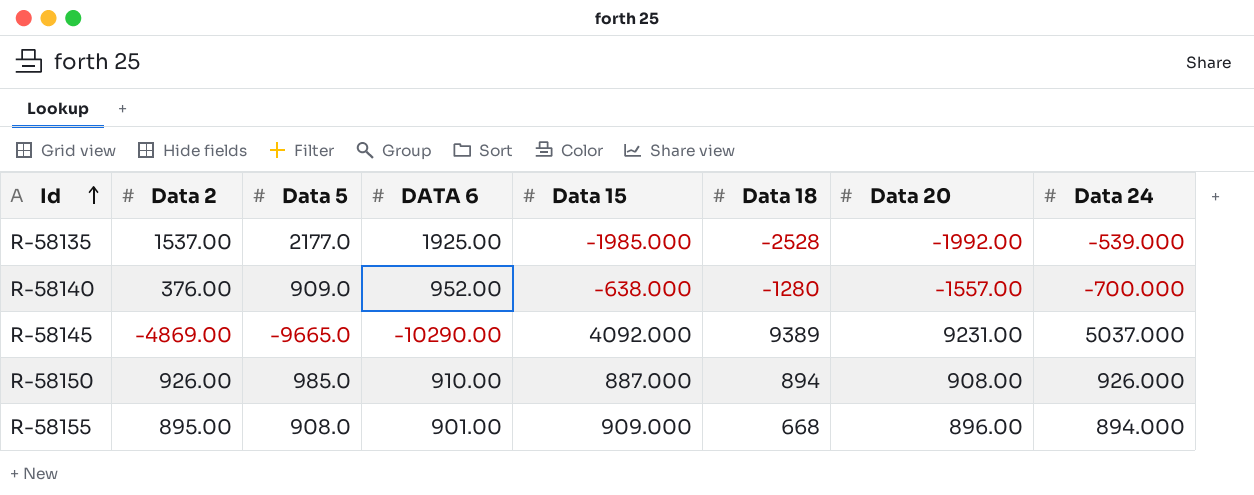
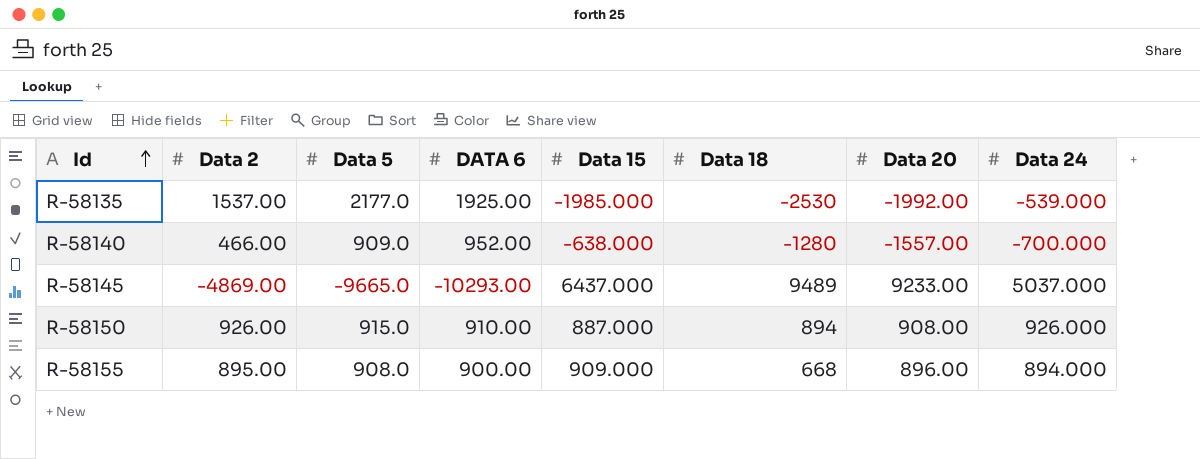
R-58135 | Data 18: -2528 -> -2530
R-58140 | Data 2: 376.00 -> 466.00
R-58145 | DATA 6: -10290.00 -> -10293.00
R-58145 | Data 15: 4092.000 -> 6437.000
R-58145 | Data 18: 9389 -> 9489
R-58145 | Data 20: 9231.00 -> 9233.00
R-58150 | Data 5: 985.0 -> 915.0
R-58155 | DATA 6: 901.00 -> 900.00

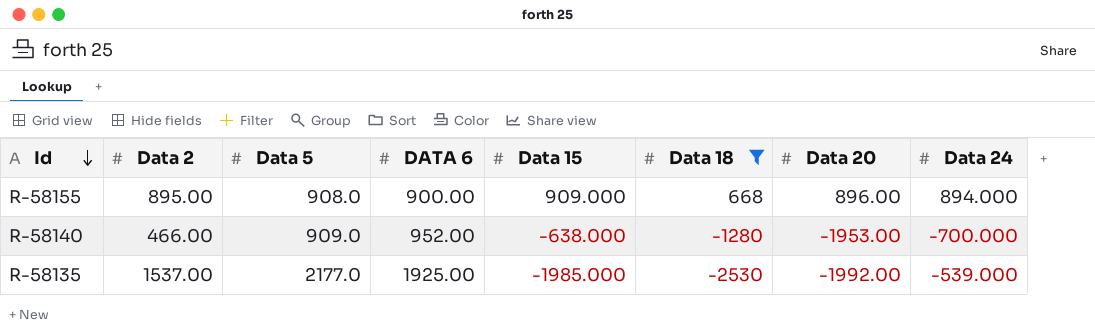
filter: none -> Data 18 <= 668
row order: Id ascending -> Id descending
R-58140 | Data 20: -1557.00 -> -1953.00

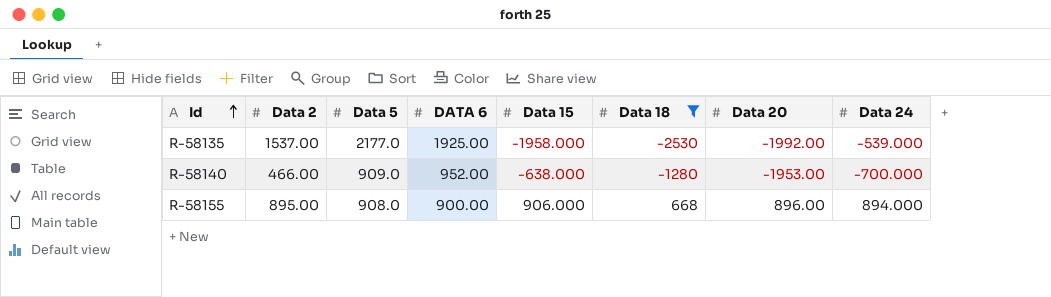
row order: Id descending -> Id ascending
R-58135 | Data 15: -1985.000 -> -1958.000
R-58155 | Data 15: 909.000 -> 906.000

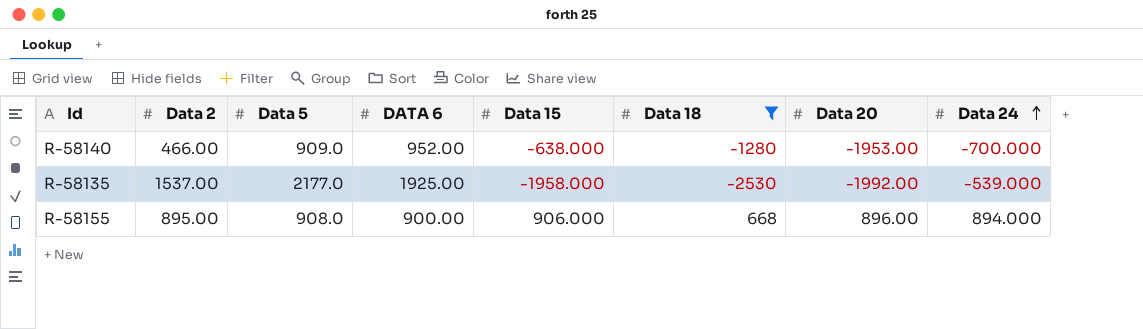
row order: Id ascending -> Data 24 ascending

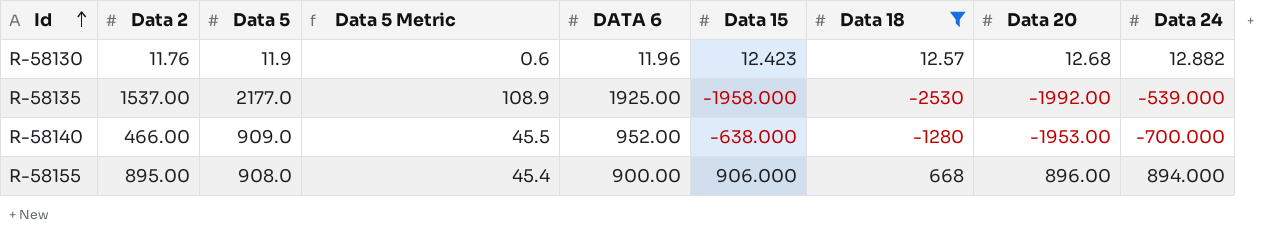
row order: Data 24 ascending -> Id ascending
column Data 5 Metric | formula: none -> [Data 5] * 0.05
row R-58130: none -> 11.76 | 11.9 | 0.6 | 11.96 | 12.423 | 12.57 | 12.68 | 12.882

